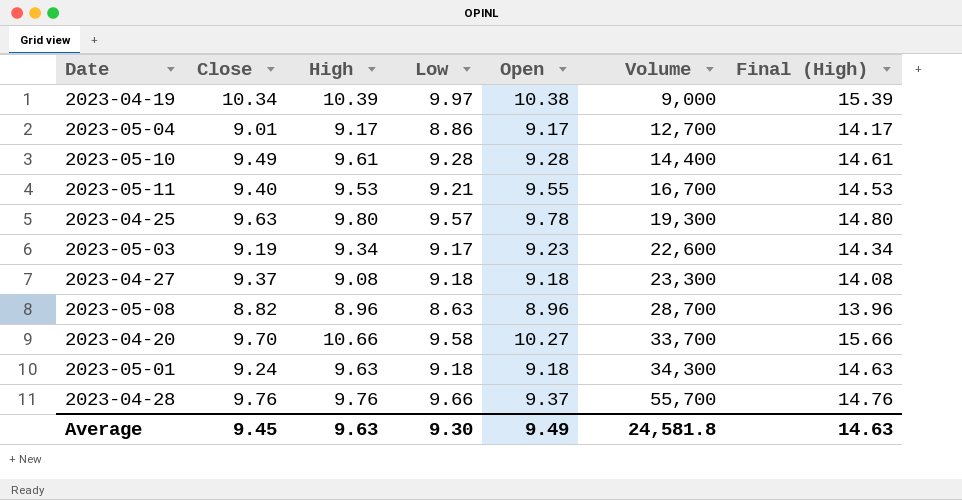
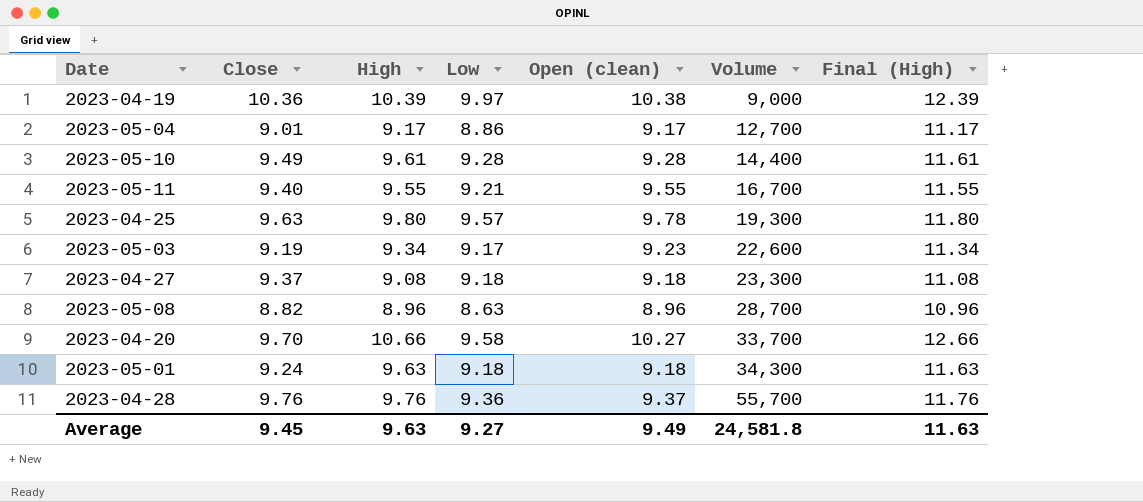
column name: Open -> Open (clean)
column Final (High) | formula: [High] + 5 -> [High] + 2
2023-04-19 | Close: 10.34 -> 10.36
2023-05-11 | High: 9.53 -> 9.55
2023-04-28 | Low: 9.66 -> 9.36
Average | Low: 9.30 -> 9.27
Average | Final (High): 14.63 -> 11.63

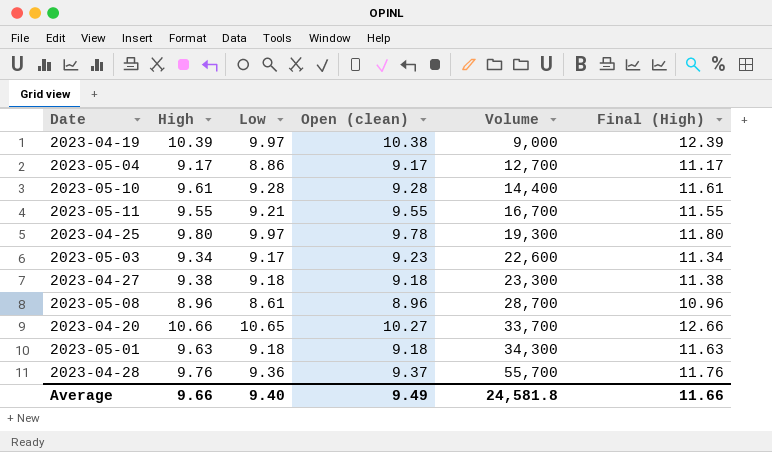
column Close | position: 2 -> none
2023-04-25 | Low: 9.57 -> 9.97
2023-04-27 | High: 9.08 -> 9.38
2023-04-27 | Final (High): 11.08 -> 11.38
2023-05-08 | Low: 8.63 -> 8.61
2023-04-20 | Low: 9.58 -> 10.65
Average | High: 9.63 -> 9.66
Average | Low: 9.27 -> 9.40
Average | Final (High): 11.63 -> 11.66

